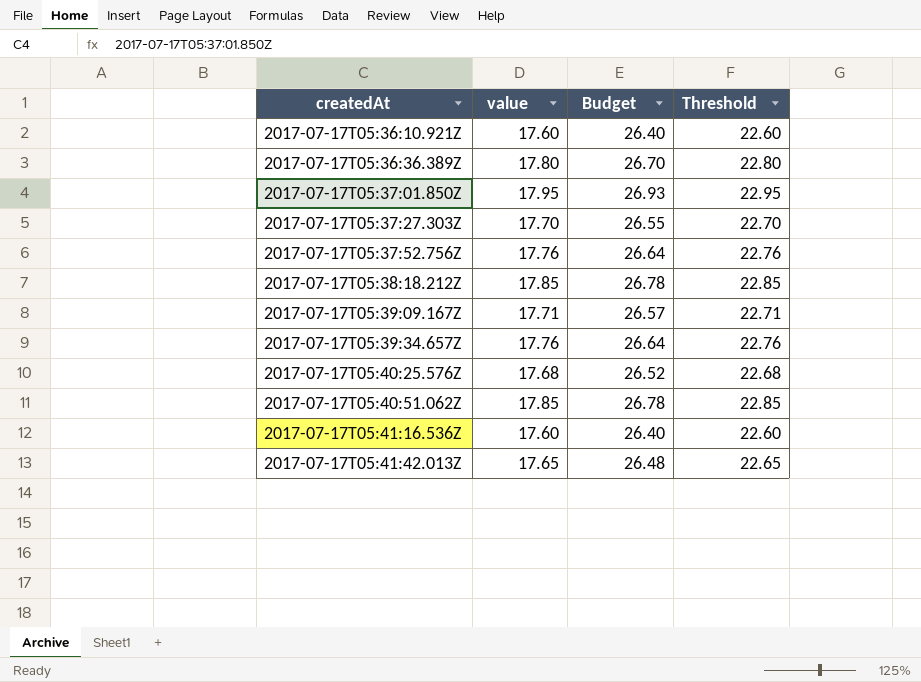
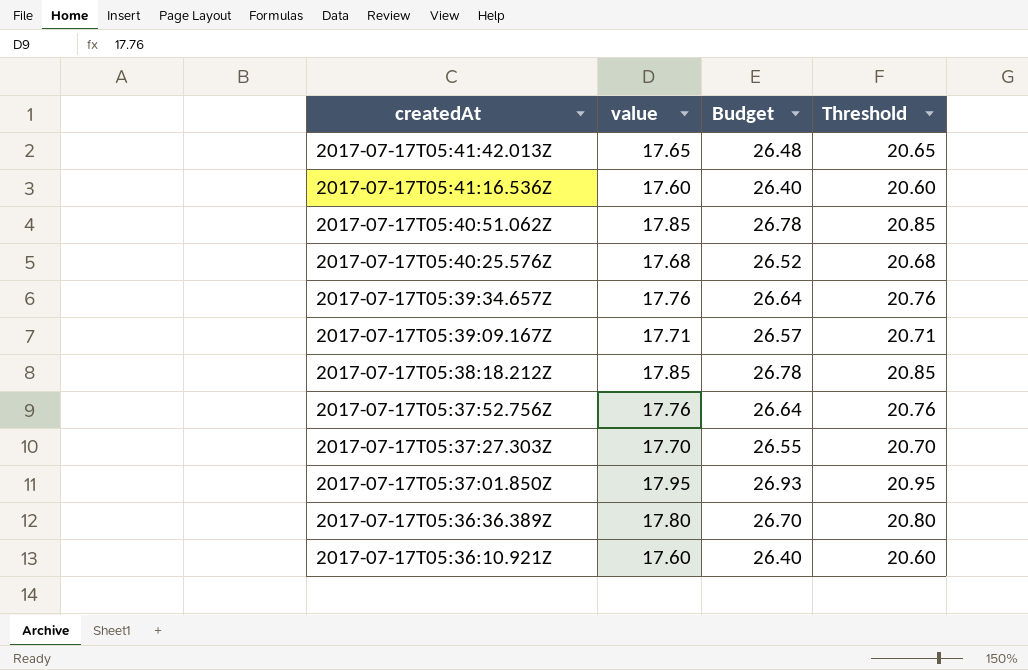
row order: createdAt ascending -> createdAt descending
column Threshold | formula: [value] + 5 -> [value] + 3

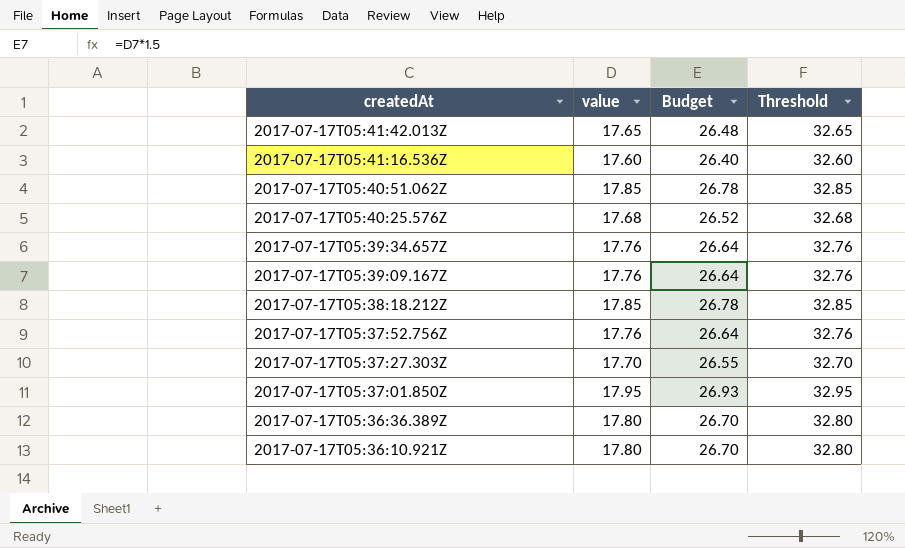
column Threshold | formula: [value] + 3 -> [value] + 15
2017-07-17T05:39:09.167Z | value: 17.71 -> 17.76
2017-07-17T05:39:09.167Z | Budget: 26.57 -> 26.64
2017-07-17T05:36:10.921Z | value: 17.60 -> 17.80
2017-07-17T05:36:10.921Z | Budget: 26.40 -> 26.70

